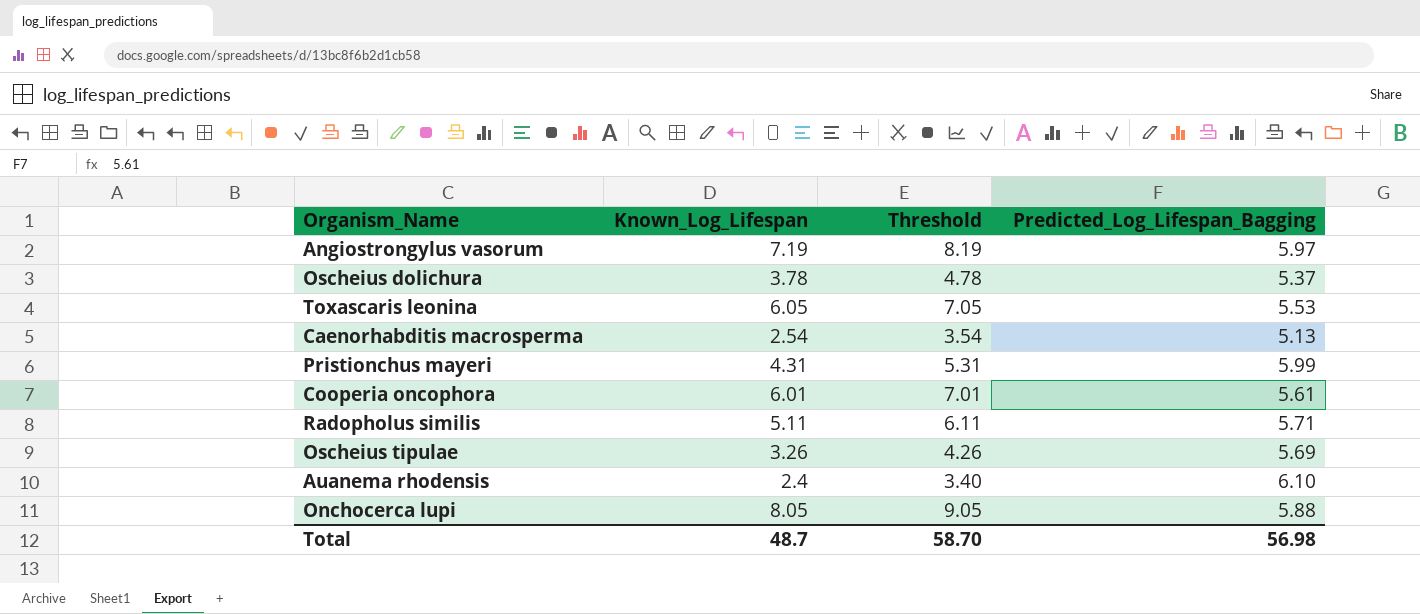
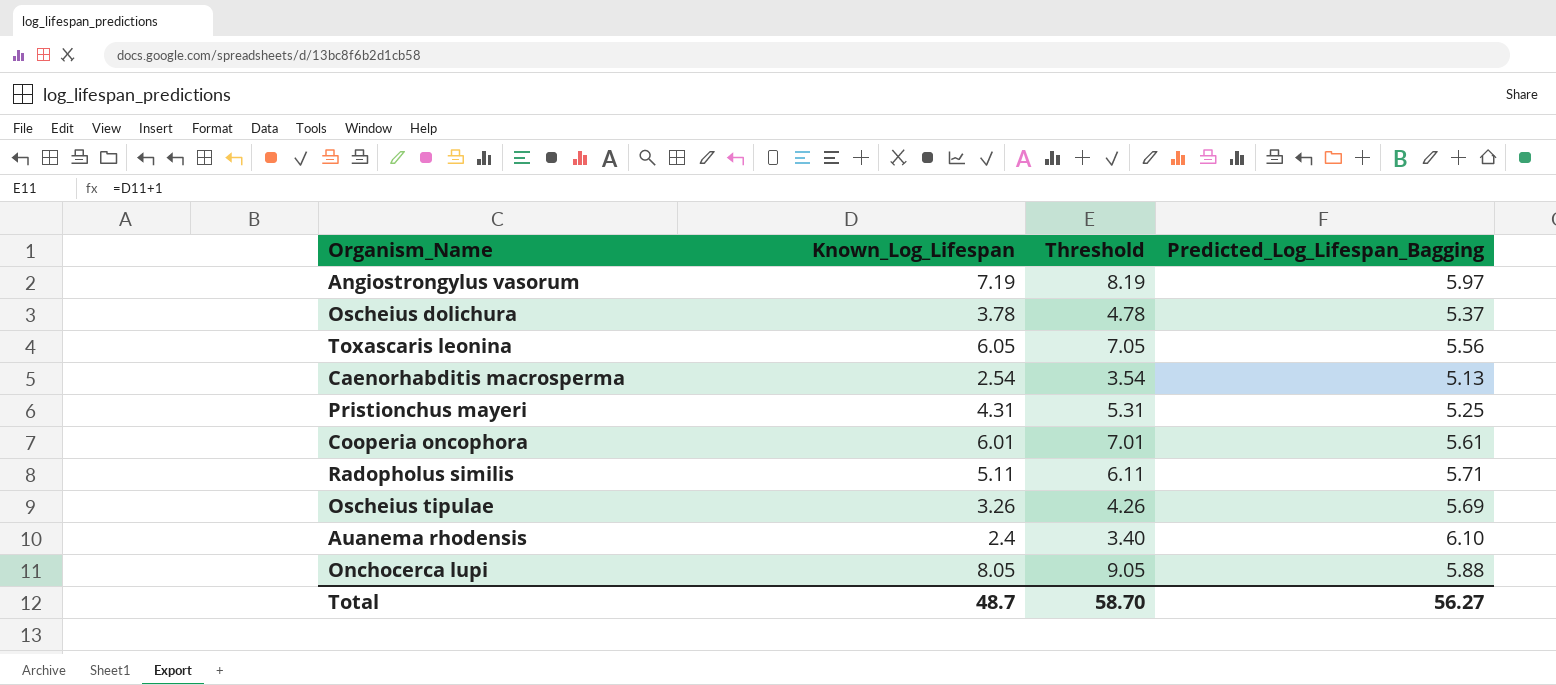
Toxascaris leonina | Predicted_Log_Lifespan_Bagging: 5.53 -> 5.56
Pristionchus mayeri | Predicted_Log_Lifespan_Bagging: 5.99 -> 5.25
Total | Predicted_Log_Lifespan_Bagging: 56.98 -> 56.27

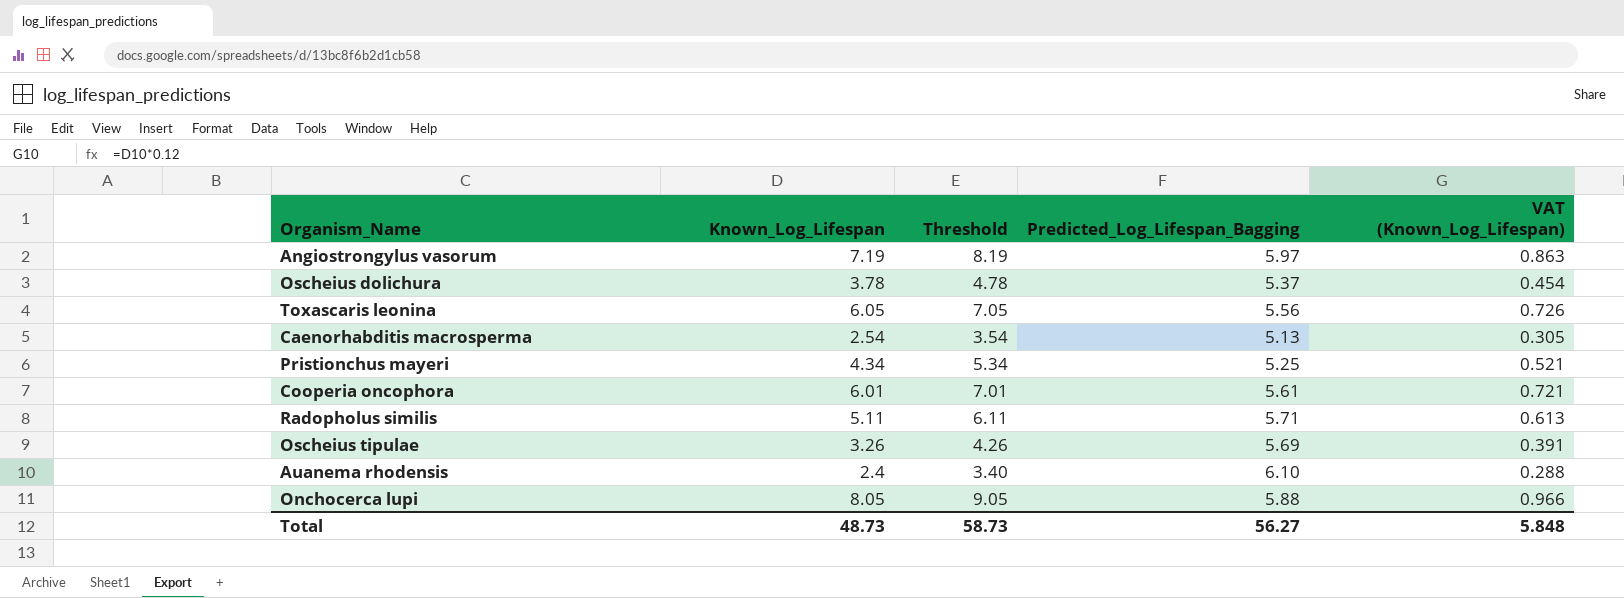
column VAT (Known_Log_Lifespan) | formula: none -> [Known_Log_Lifespan] * 0.12
Pristionchus mayeri | Known_Log_Lifespan: 4.31 -> 4.34
Pristionchus mayeri | Threshold: 5.31 -> 5.34
Total | Known_Log_Lifespan: 48.7 -> 48.73
Total | Threshold: 58.70 -> 58.73

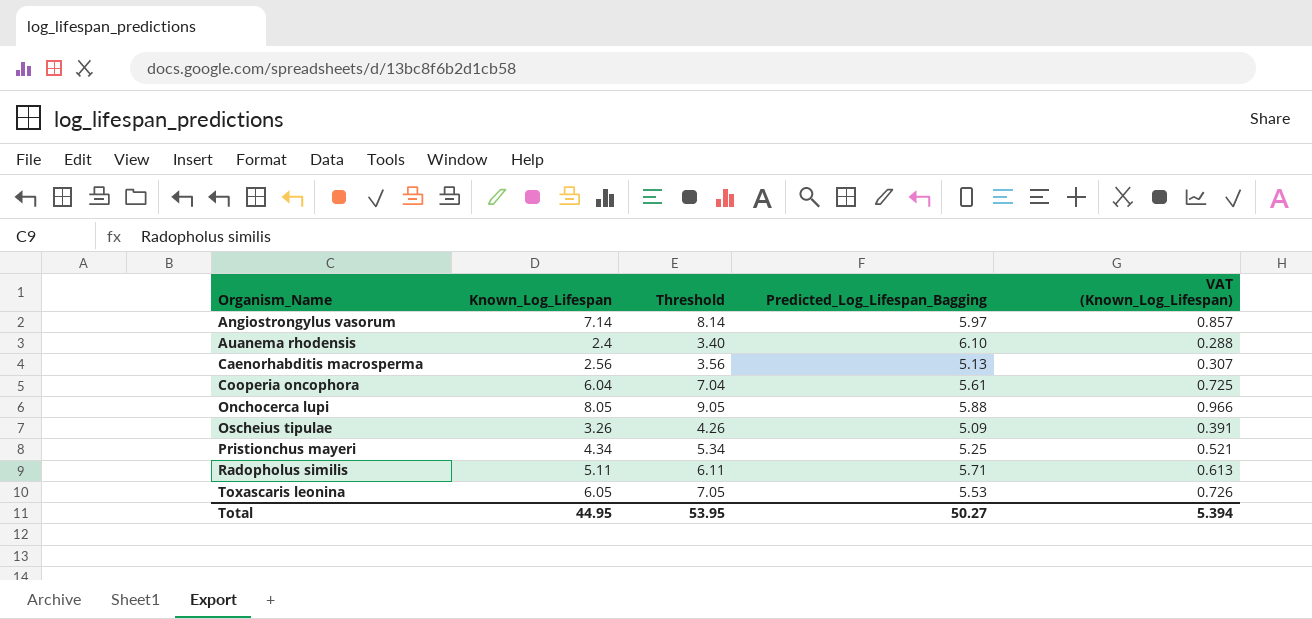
row order: none -> Organism_Name ascending
row Oscheius dolichura: 3.78 | 4.78 | 5.37 | 0.454 -> none
Angiostrongylus vasorum | Known_Log_Lifespan: 7.19 -> 7.14
Angiostrongylus vasorum | Threshold: 8.19 -> 8.14
Angiostrongylus vasorum | VAT (Known_Log_Lifespan): 0.863 -> 0.857
Caenorhabditis macrosperma | Known_Log_Lifespan: 2.54 -> 2.56
Caenorhabditis macrosperma | Threshold: 3.54 -> 3.56
Caenorhabditis macrosperma | VAT (Known_Log_Lifespan): 0.305 -> 0.307
Cooperia oncophora | Known_Log_Lifespan: 6.01 -> 6.04
Cooperia oncophora | Threshold: 7.01 -> 7.04
Cooperia oncophora | VAT (Known_Log_Lifespan): 0.721 -> 0.725
Oscheius tipulae | Predicted_Log_Lifespan_Bagging: 5.69 -> 5.09
Toxascaris leonina | Predicted_Log_Lifespan_Bagging: 5.56 -> 5.53
Total | Known_Log_Lifespan: 48.73 -> 44.95
Total | Threshold: 58.73 -> 53.95
Total | Predicted_Log_Lifespan_Bagging: 56.27 -> 50.27
Total | VAT (Known_Log_Lifespan): 5.848 -> 5.394

